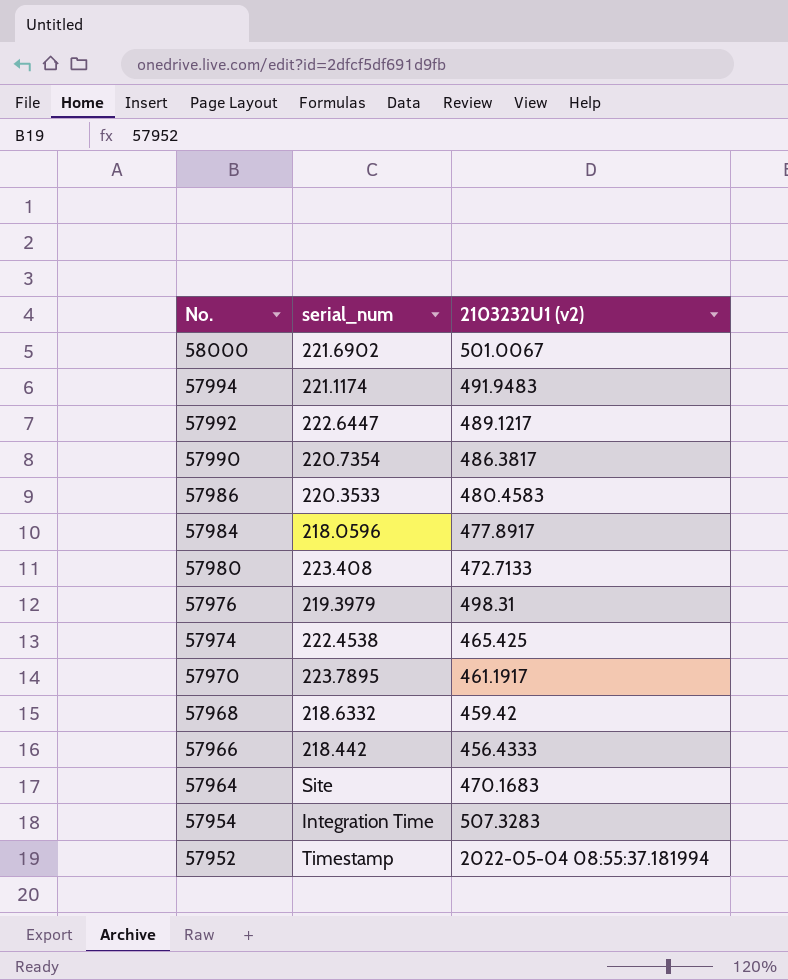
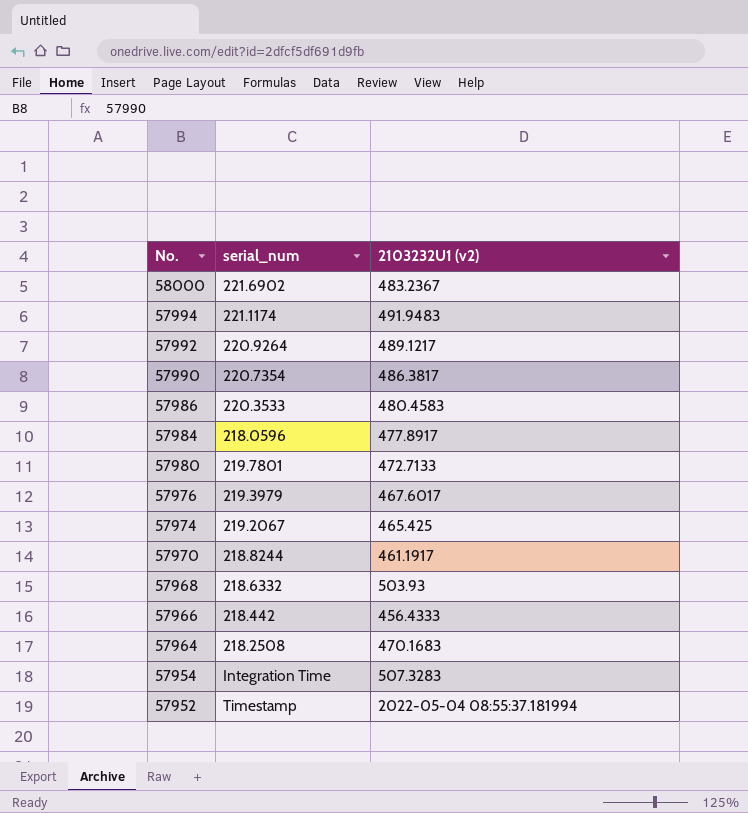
58000 | 2103232U1 (v2): 501.0067 -> 483.2367
57992 | serial_num: 222.6447 -> 220.9264
57980 | serial_num: 223.408 -> 219.7801
57976 | 2103232U1 (v2): 498.31 -> 467.6017
57974 | serial_num: 222.4538 -> 219.2067
57970 | serial_num: 223.7895 -> 218.8244
57968 | 2103232U1 (v2): 459.42 -> 503.93
57964 | serial_num: Site -> 218.2508

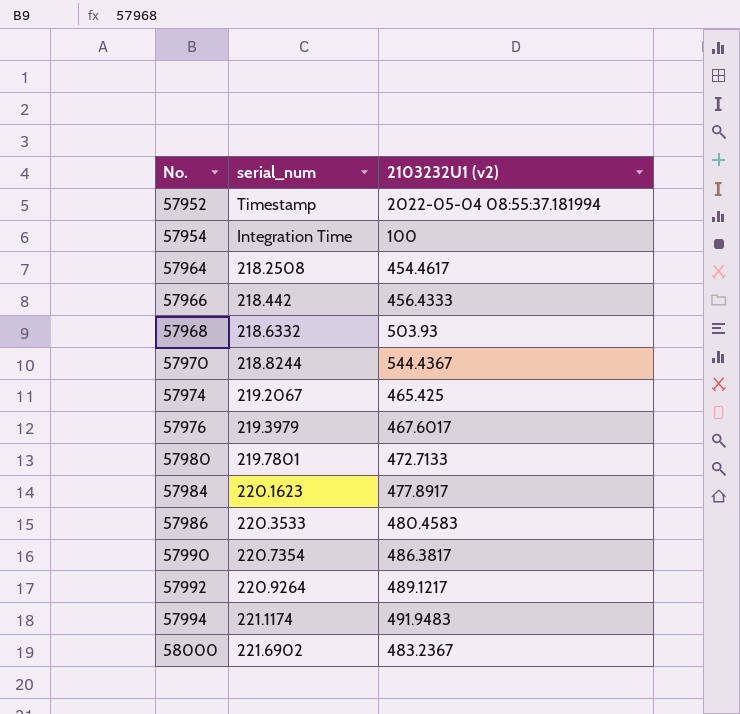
row order: No. descending -> No. ascending
57954 | 2103232U1 (v2): 507.3283 -> 100
57964 | 2103232U1 (v2): 470.1683 -> 454.4617
57970 | 2103232U1 (v2): 461.1917 -> 544.4367
57984 | serial_num: 218.0596 -> 220.1623

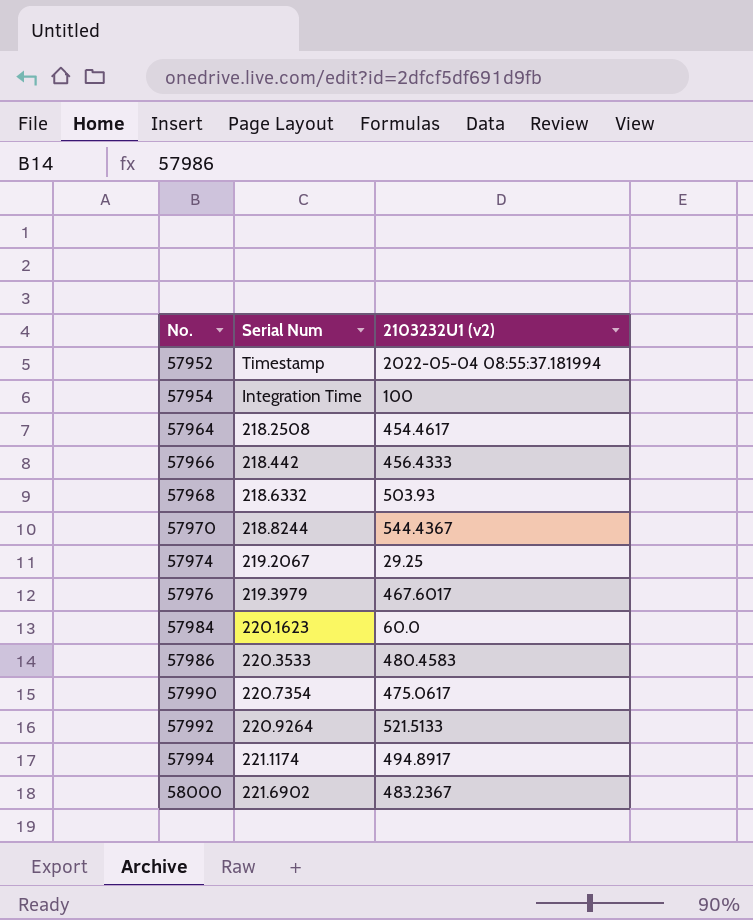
column name: serial_num -> Serial Num
row 57980: 219.7801 | 472.7133 -> none
57974 | 2103232U1 (v2): 465.425 -> 29.25
57984 | 2103232U1 (v2): 477.8917 -> 60.0
57990 | 2103232U1 (v2): 486.3817 -> 475.0617
57992 | 2103232U1 (v2): 489.1217 -> 521.5133
57994 | 2103232U1 (v2): 491.9483 -> 494.8917

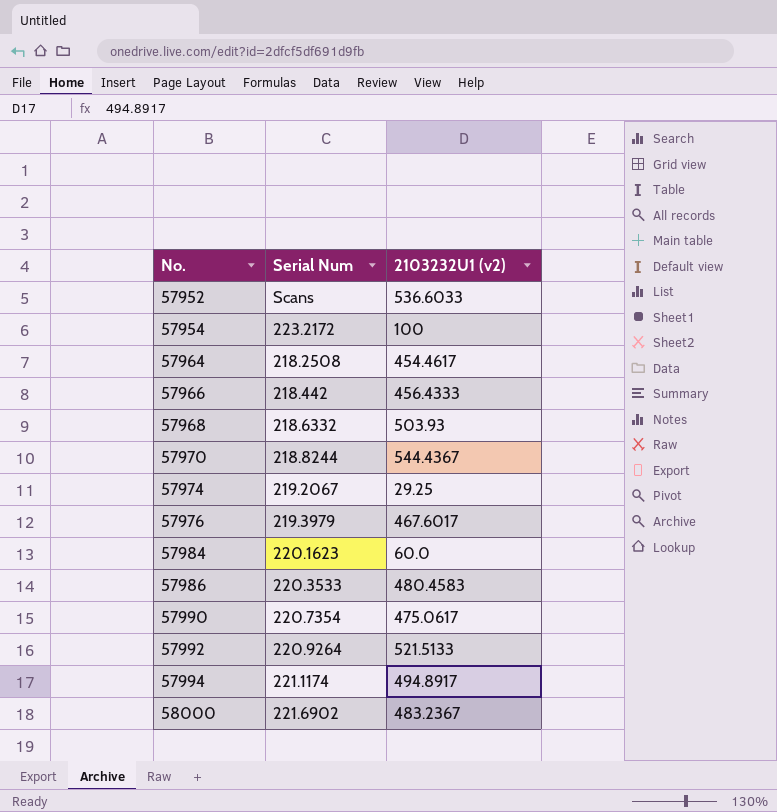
57952 | Serial Num: Timestamp -> Scans
57952 | 2103232U1 (v2): 2022-05-04 08:55:37.181994 -> 536.6033
57954 | Serial Num: Integration Time -> 223.2172

